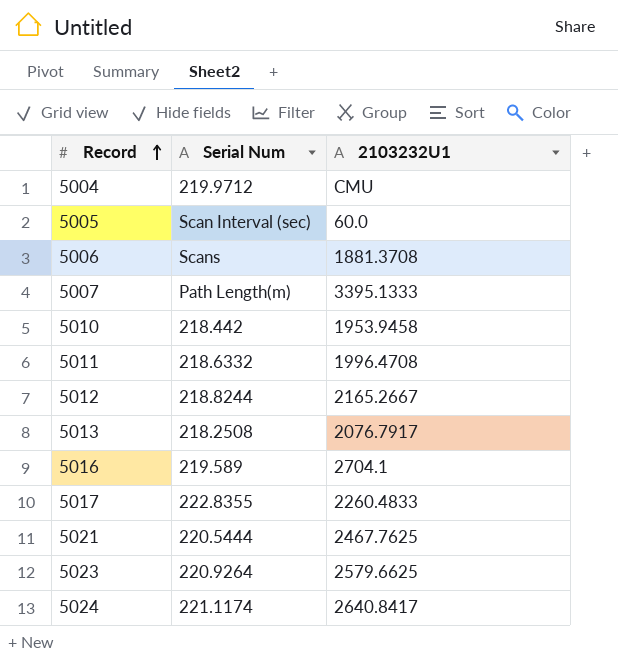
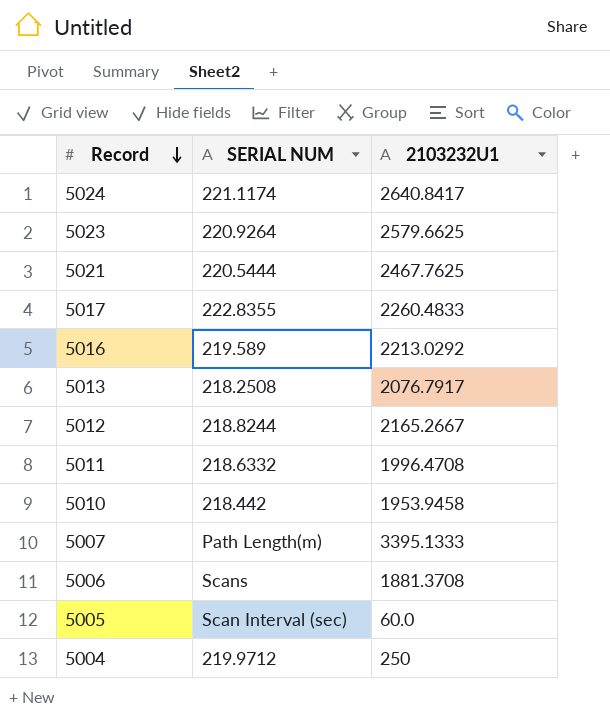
row order: Record ascending -> Record descending
column name: Serial Num -> SERIAL NUM
5016 | 2103232U1: 2704.1 -> 2213.0292
5004 | 2103232U1: CMU -> 250

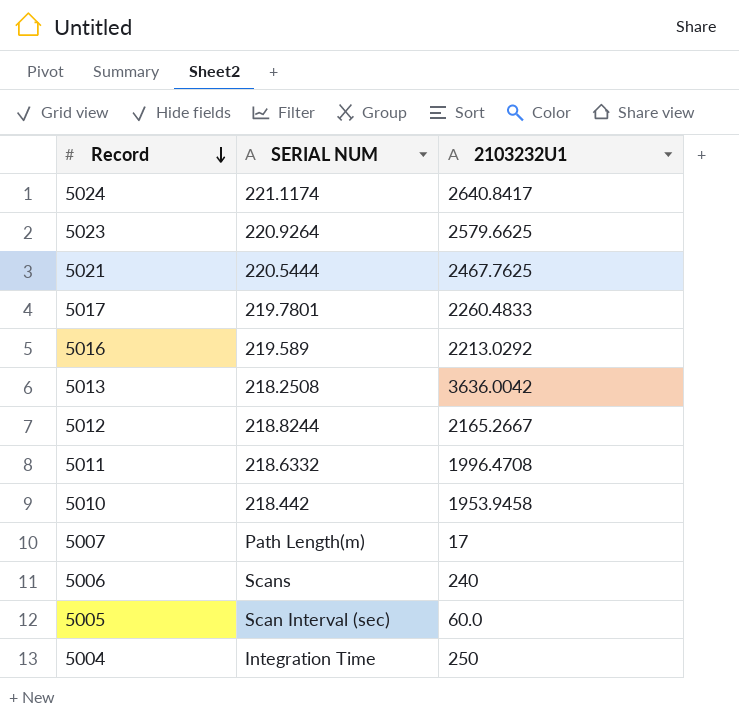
5017 | SERIAL NUM: 222.8355 -> 219.7801
5013 | 2103232U1: 2076.7917 -> 3636.0042
5007 | 2103232U1: 3395.1333 -> 17
5006 | 2103232U1: 1881.3708 -> 240
5004 | SERIAL NUM: 219.9712 -> Integration Time

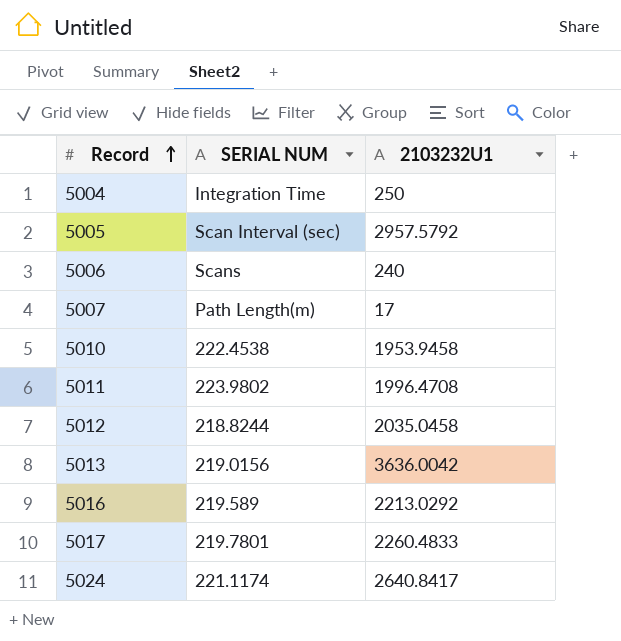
row order: Record descending -> Record ascending
row 5023: 220.9264 | 2579.6625 -> none
row 5021: 220.5444 | 2467.7625 -> none
5005 | 2103232U1: 60.0 -> 2957.5792
5010 | SERIAL NUM: 218.442 -> 222.4538
5011 | SERIAL NUM: 218.6332 -> 223.9802
5012 | 2103232U1: 2165.2667 -> 2035.0458
5013 | SERIAL NUM: 218.2508 -> 219.0156

